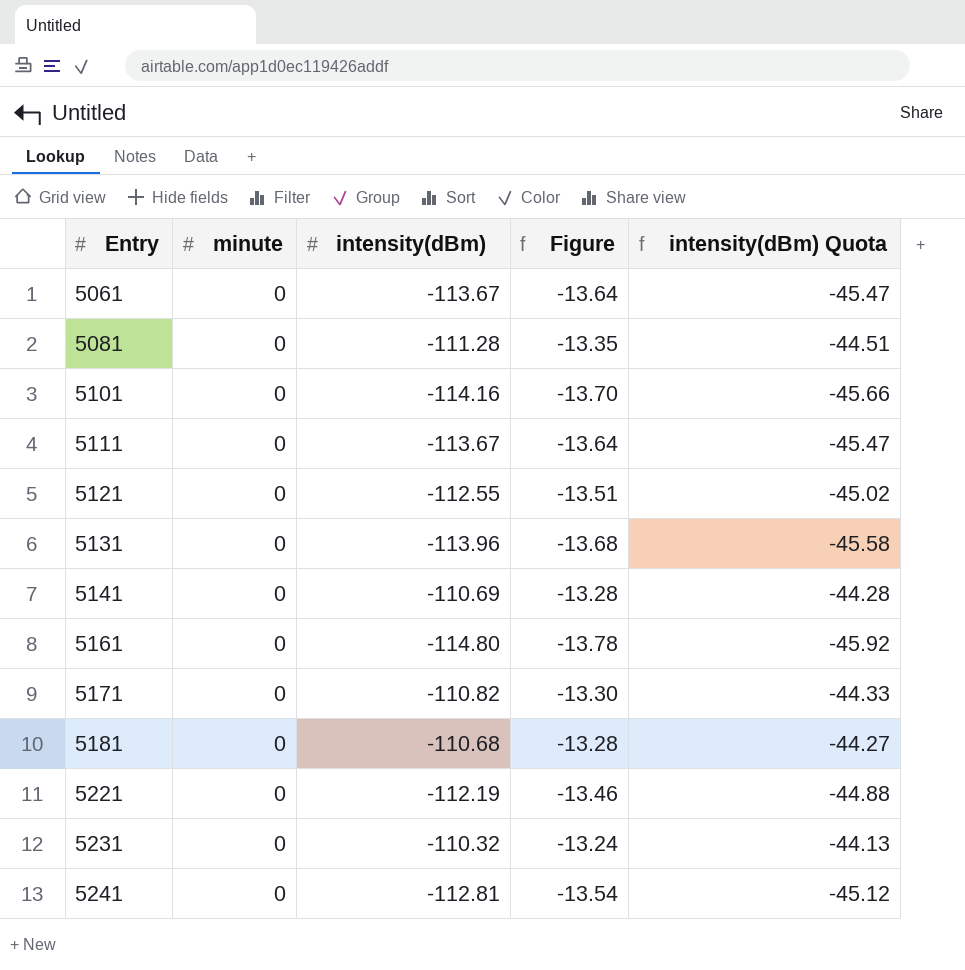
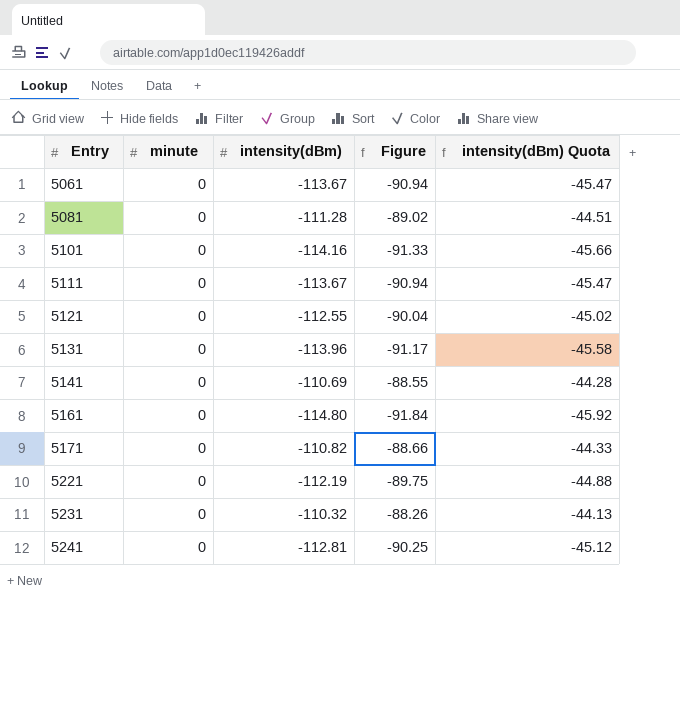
column Figure | formula: [intensity(dBm)] * 0.12 -> [intensity(dBm)] * 0.8
row 5181: 0 | -110.68 | -13.28 | -44.27 -> none

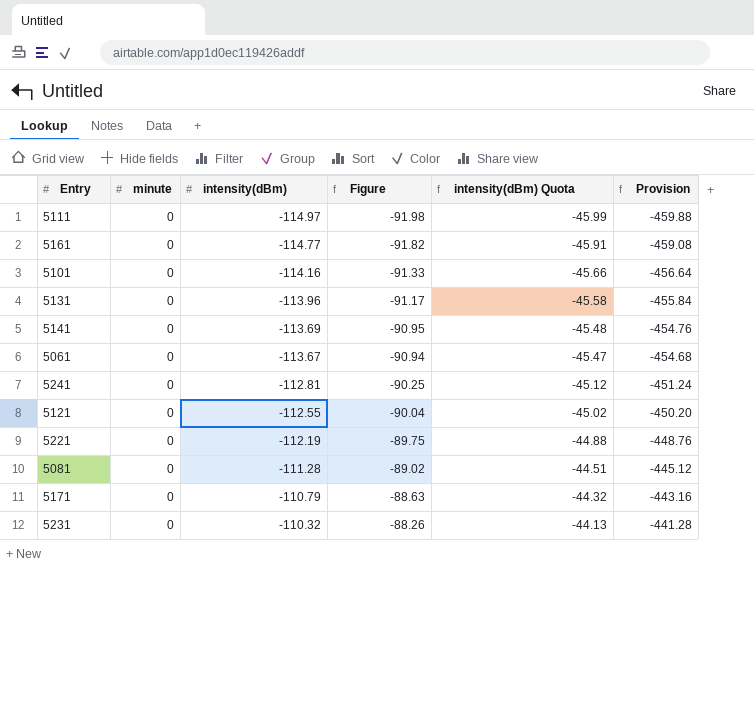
row order: Entry ascending -> intensity(dBm) ascending
column Provision | formula: none -> [intensity(dBm)] * 4
5111 | intensity(dBm): -113.67 -> -114.97
5111 | Figure: -90.94 -> -91.98
5111 | intensity(dBm) Quota: -45.47 -> -45.99
5161 | intensity(dBm): -114.80 -> -114.77
5161 | Figure: -91.84 -> -91.82
5161 | intensity(dBm) Quota: -45.92 -> -45.91
5141 | intensity(dBm): -110.69 -> -113.69
5141 | Figure: -88.55 -> -90.95
5141 | intensity(dBm) Quota: -44.28 -> -45.48
5171 | intensity(dBm): -110.82 -> -110.79
5171 | Figure: -88.66 -> -88.63
5171 | intensity(dBm) Quota: -44.33 -> -44.32

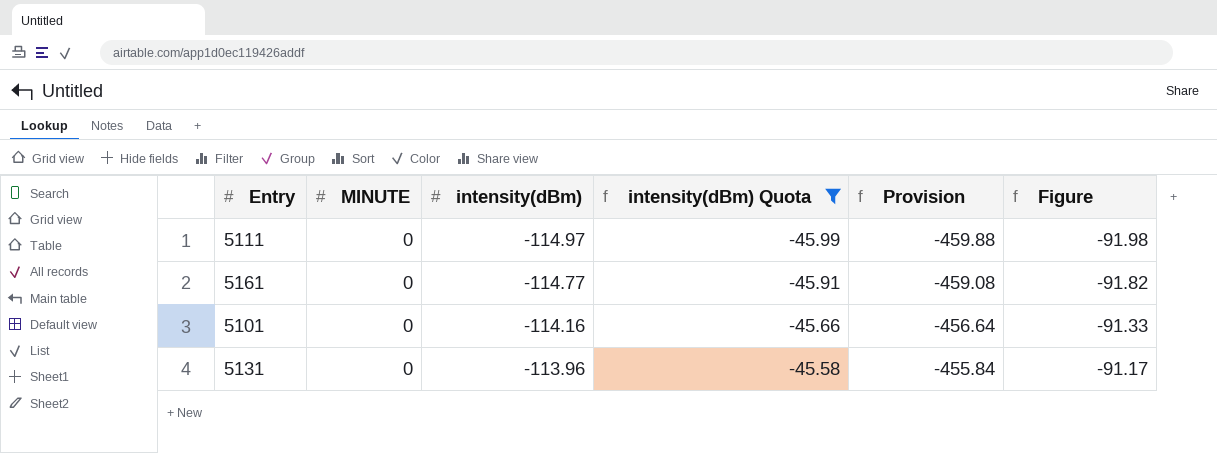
filter: none -> intensity(dBm) Quota <= -45.58
column name: minute -> MINUTE
column Figure | position: 4 -> 6

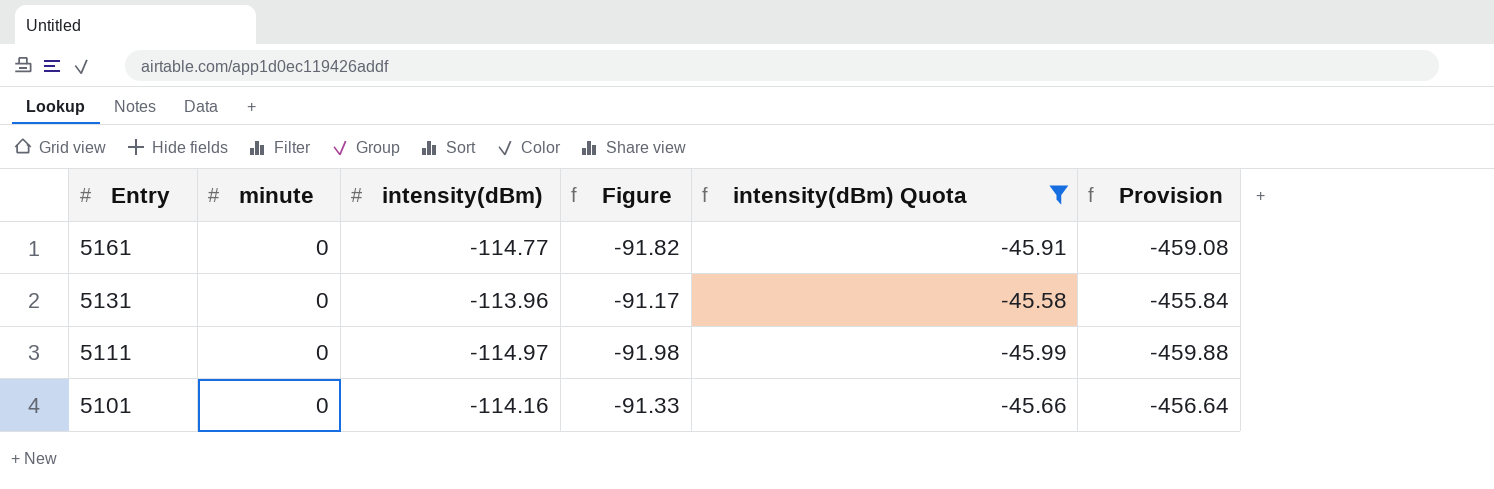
row order: intensity(dBm) ascending -> Entry descending
column name: MINUTE -> minute
column Figure | position: 6 -> 4

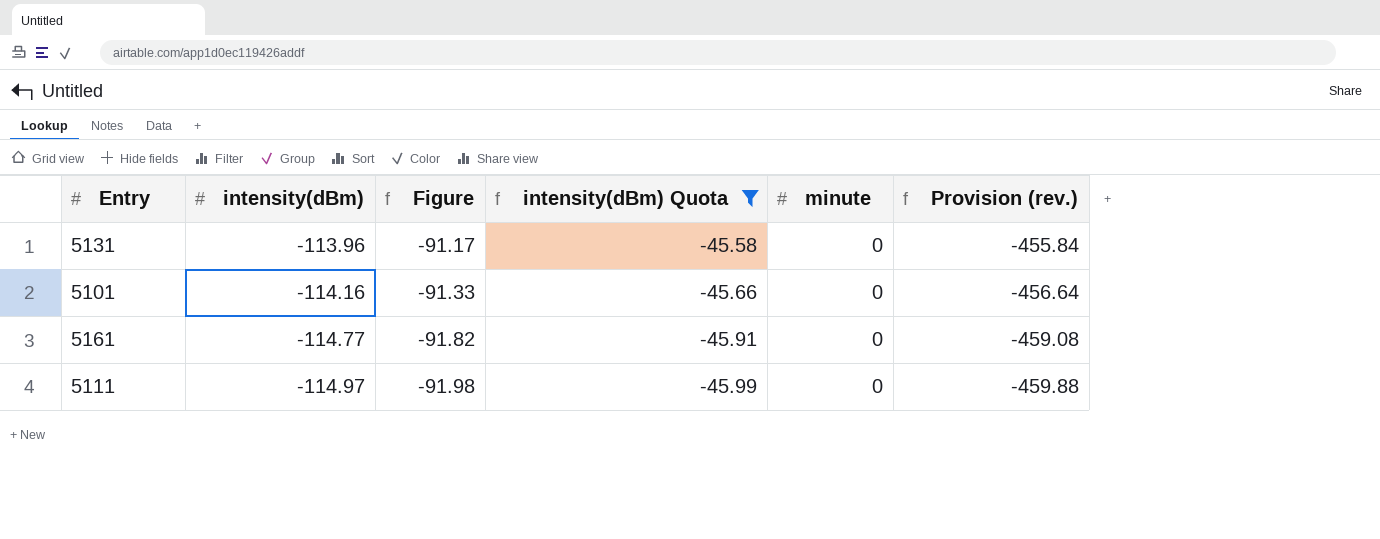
row order: Entry descending -> intensity(dBm) descending
column minute | position: 2 -> 5
column name: Provision -> Provision (rev.)

